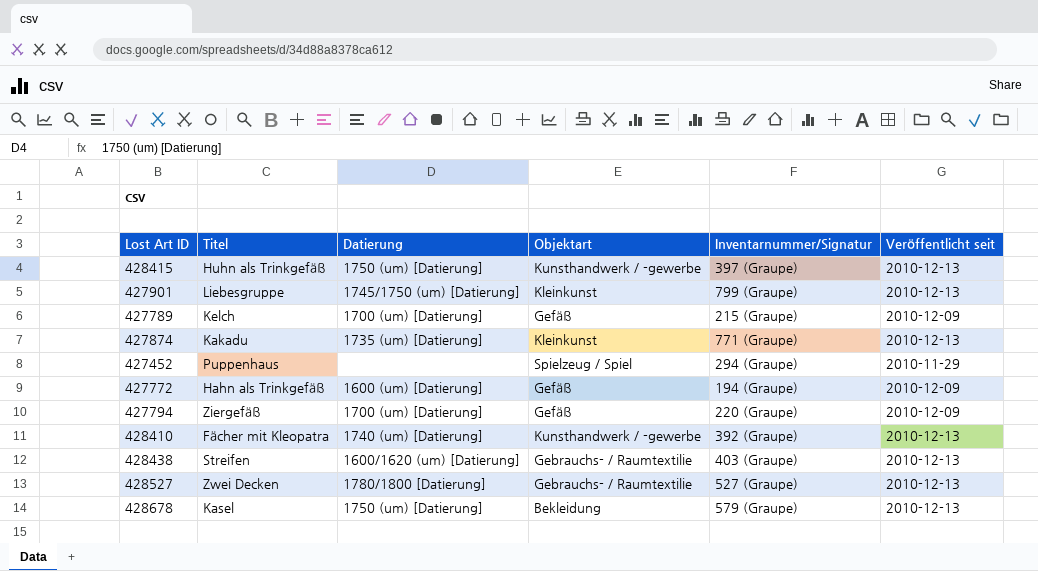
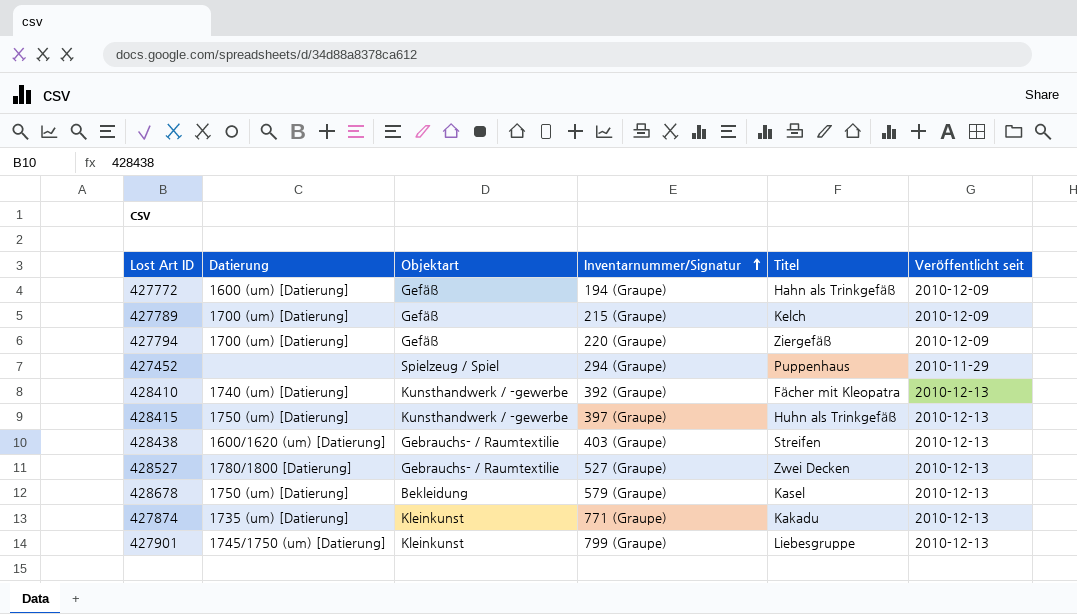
row order: none -> Inventarnummer/Signatur ascending
column Titel | position: 2 -> 5

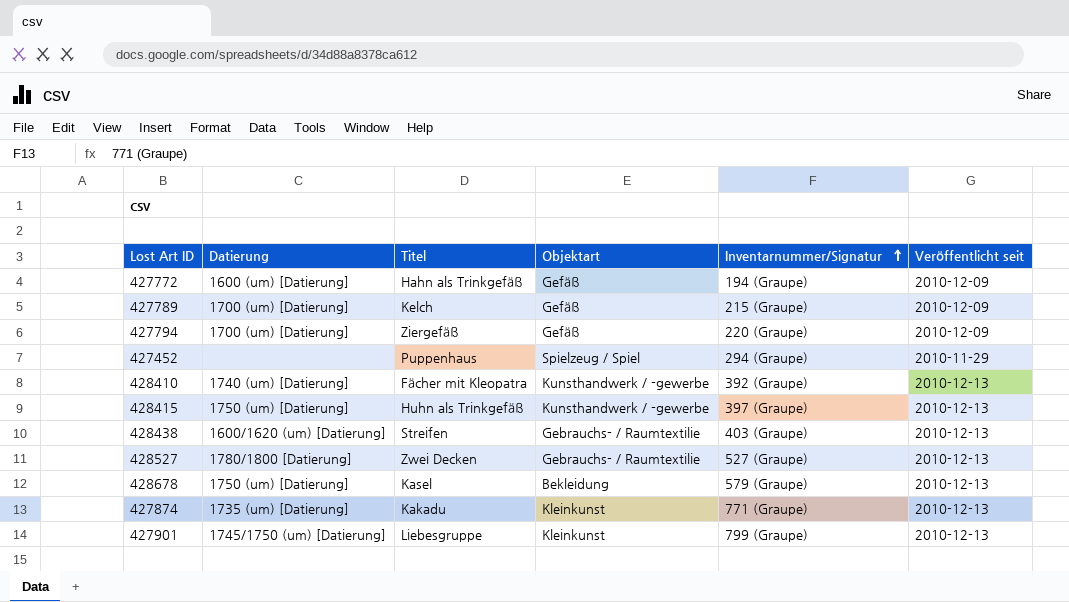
column Titel | position: 5 -> 3

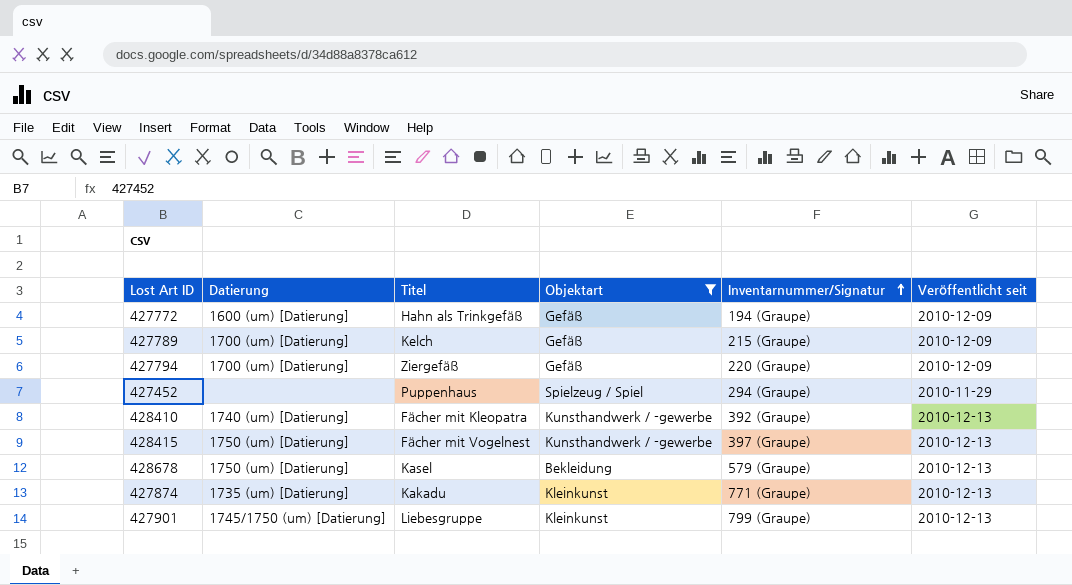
filter: none -> Objektart != Gebrauchs- / Raumtextilie
428415 | Titel: Huhn als Trinkgefäß -> Fächer mit Vogelnest

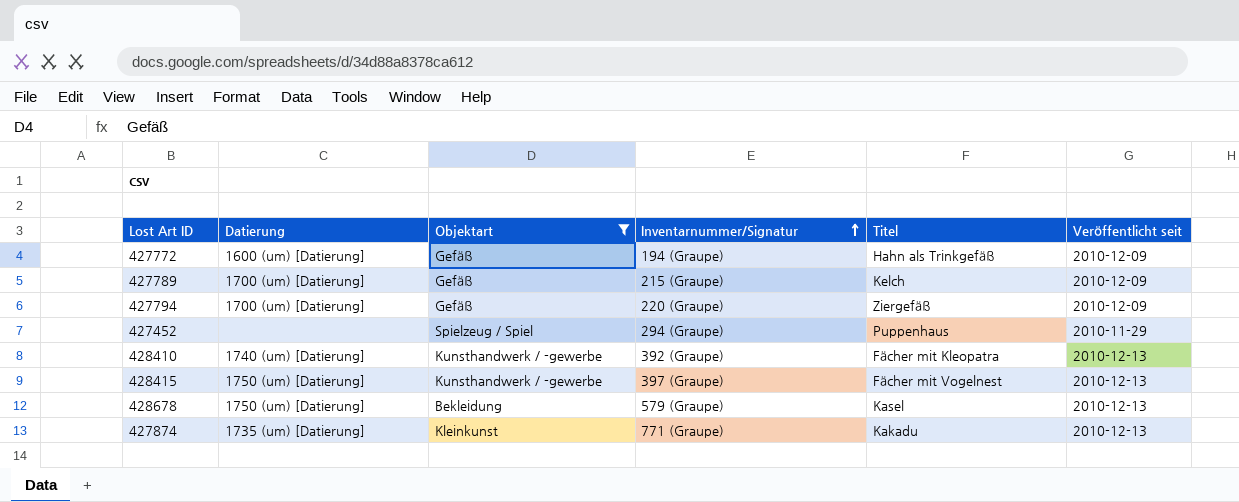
column Titel | position: 3 -> 5
row 427901: 1745/1750 (um) [Datierung] | Liebesgruppe | Kleinkunst | 799 (Graupe) | 2010-12-13 -> none

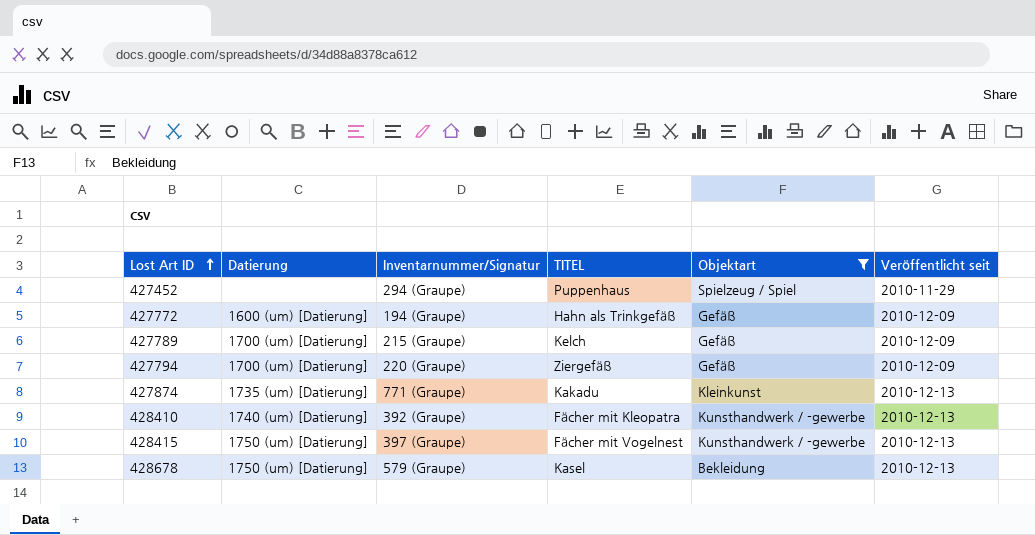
row order: Inventarnummer/Signatur ascending -> Lost Art ID ascending
column name: Titel -> TITEL
column Objektart | position: 3 -> 5

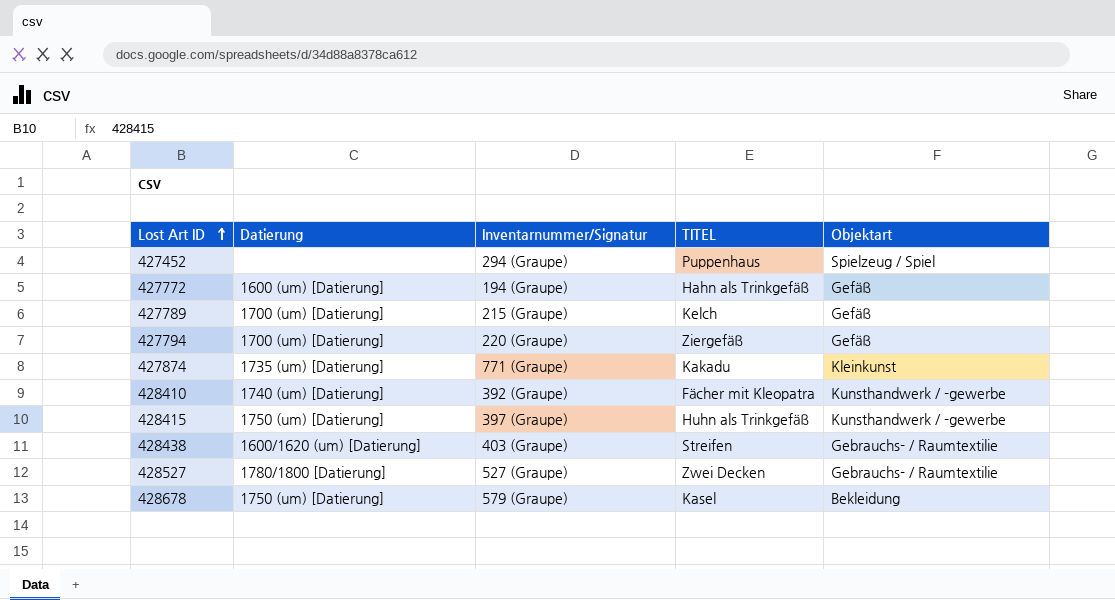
filter: Objektart != Gebrauchs- / Raumtextilie -> none
column Veröffentlicht seit | position: 6 -> none
428415 | TITEL: Fächer mit Vogelnest -> Huhn als Trinkgefäß

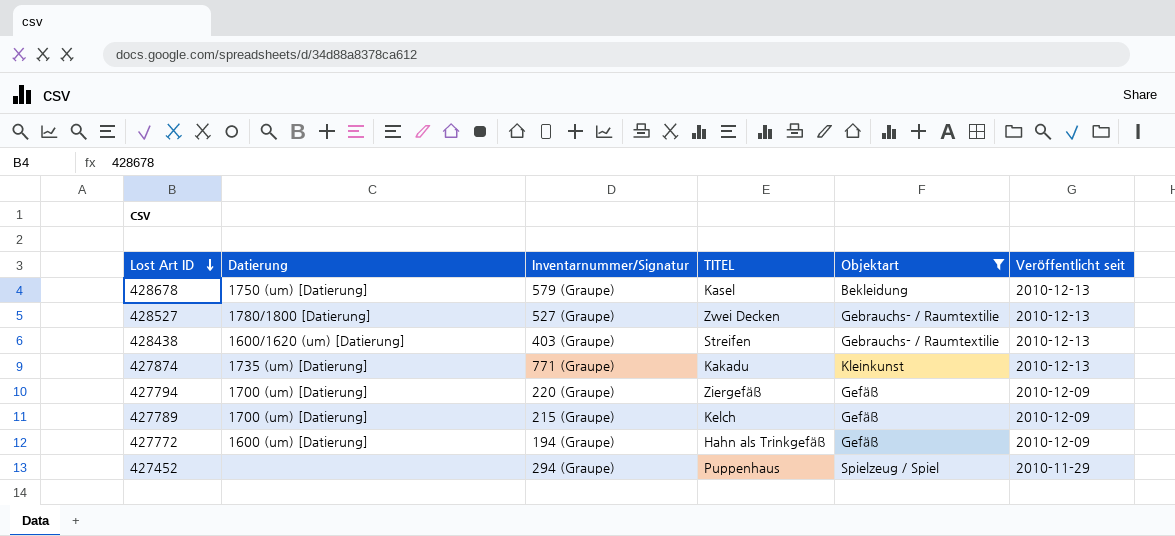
filter: none -> Objektart != Kunsthandwerk / -gewerbe
row order: Lost Art ID ascending -> Lost Art ID descending
column Veröffentlicht seit | position: none -> 6

